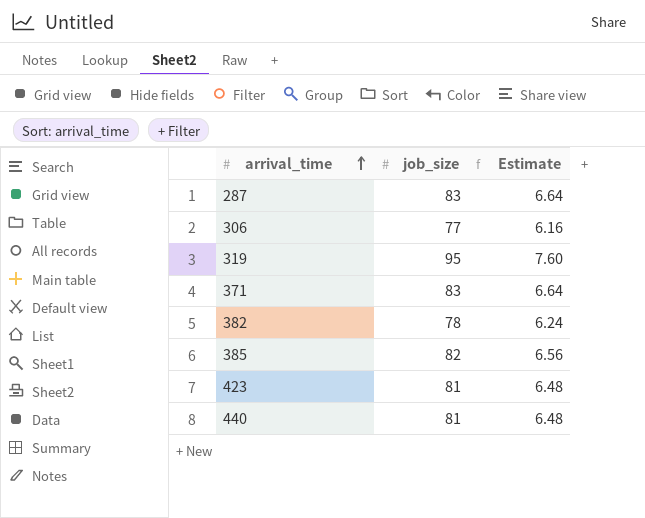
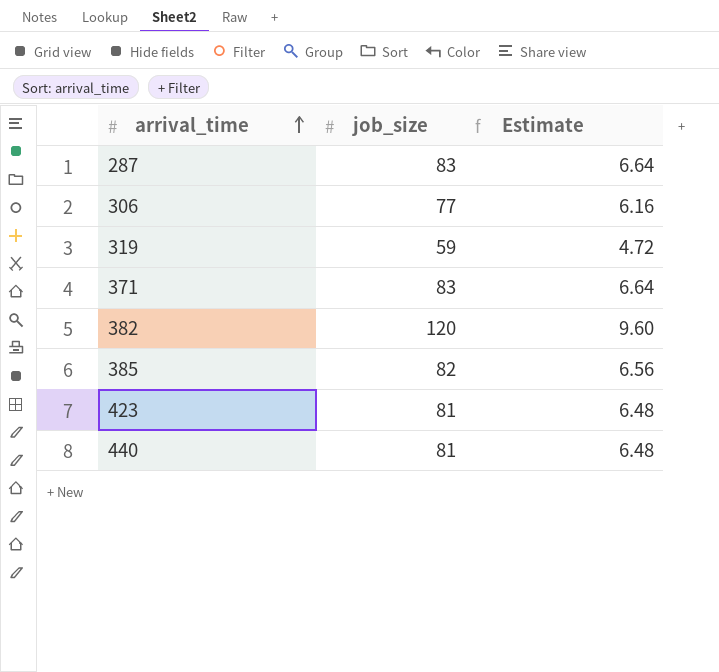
319 | job_size: 95 -> 59
319 | Estimate: 7.60 -> 4.72
382 | job_size: 78 -> 120
382 | Estimate: 6.24 -> 9.60

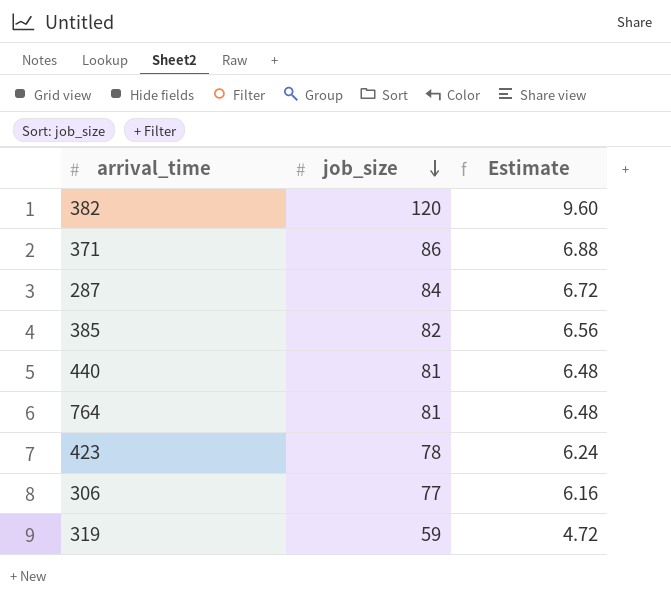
row order: arrival_time ascending -> job_size descending
371 | job_size: 83 -> 86
371 | Estimate: 6.64 -> 6.88
287 | job_size: 83 -> 84
287 | Estimate: 6.64 -> 6.72
row 764: none -> 81 | 6.48
423 | job_size: 81 -> 78
423 | Estimate: 6.48 -> 6.24

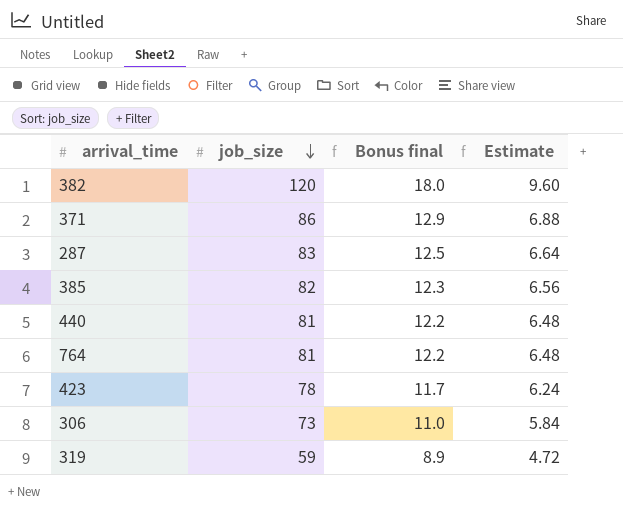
column Bonus final | formula: none -> [job_size] * 0.15
287 | job_size: 84 -> 83
287 | Estimate: 6.72 -> 6.64
306 | job_size: 77 -> 73
306 | Estimate: 6.16 -> 5.84

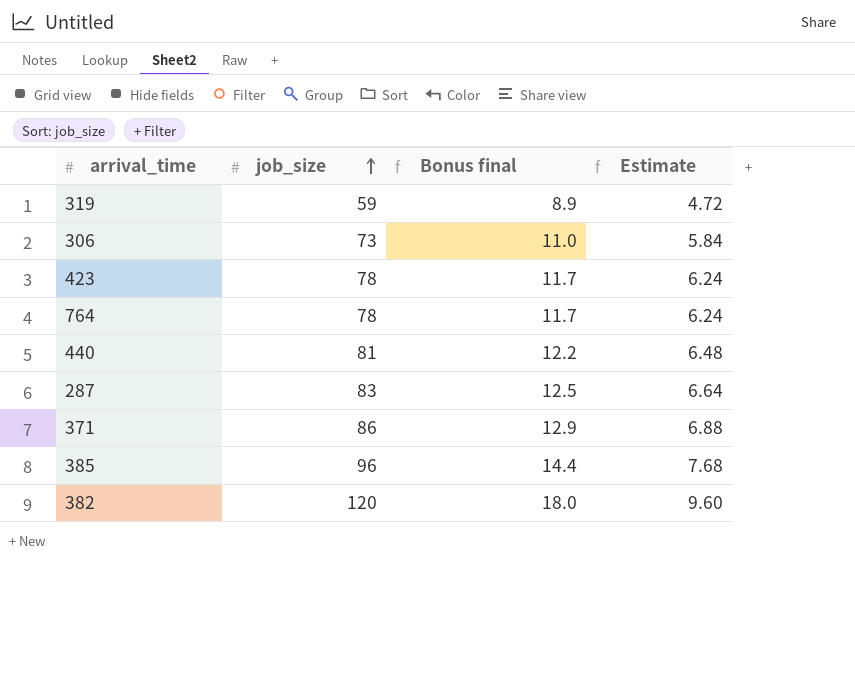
row order: job_size descending -> job_size ascending
764 | job_size: 81 -> 78
764 | Bonus final: 12.2 -> 11.7
764 | Estimate: 6.48 -> 6.24
385 | job_size: 82 -> 96
385 | Bonus final: 12.3 -> 14.4
385 | Estimate: 6.56 -> 7.68

